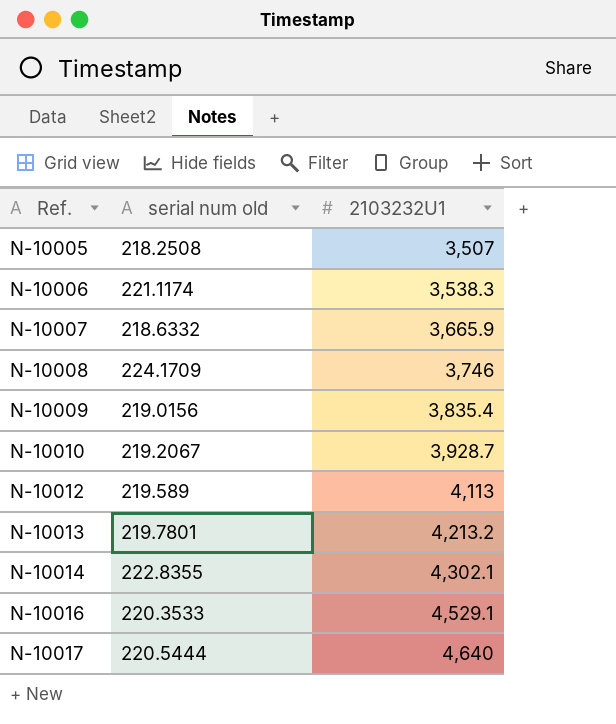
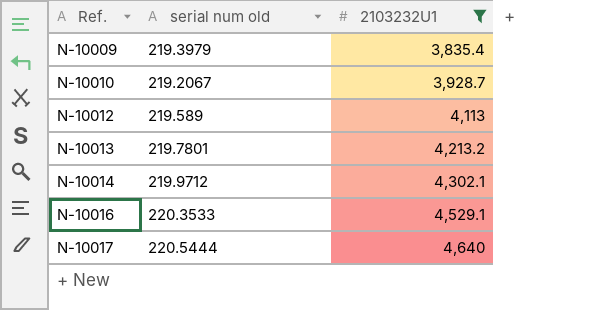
filter: none -> 2103232U1 >= 3,835.4
N-10009 | serial num old: 219.0156 -> 219.3979
N-10014 | serial num old: 222.8355 -> 219.9712

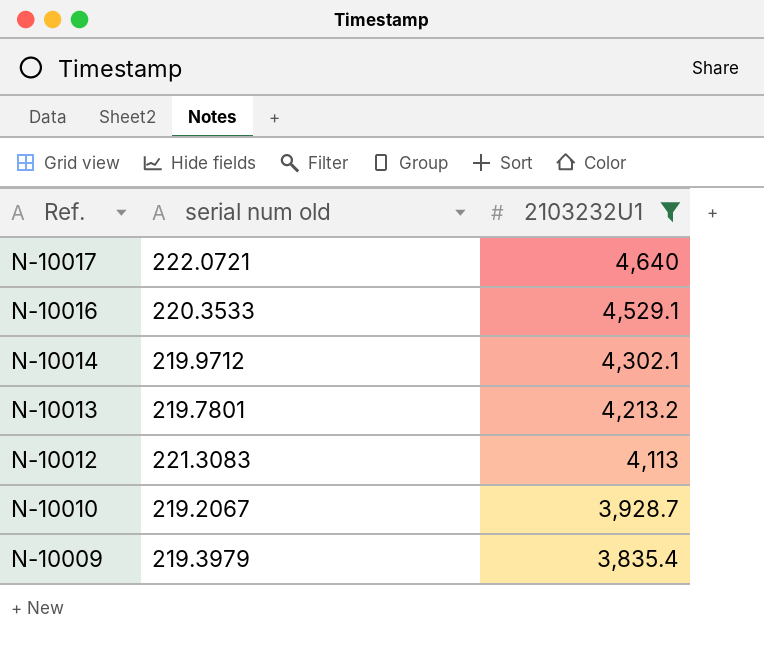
row order: Ref. ascending -> Ref. descending
N-10017 | serial num old: 220.5444 -> 222.0721
N-10012 | serial num old: 219.589 -> 221.3083

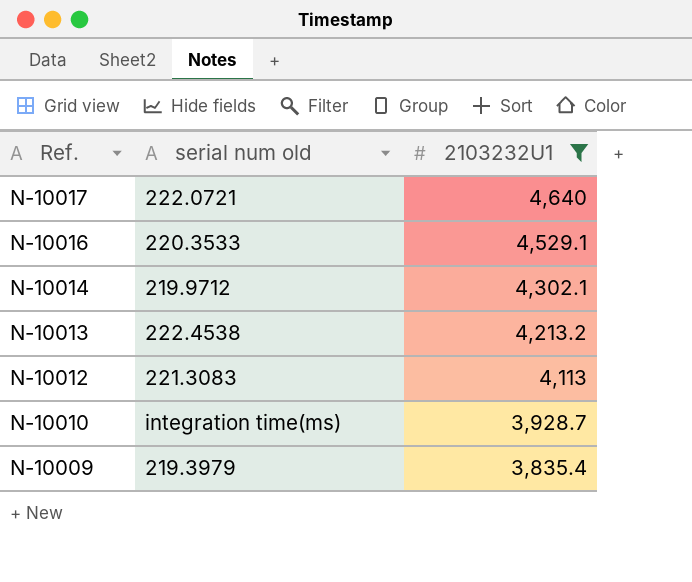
N-10013 | serial num old: 219.7801 -> 222.4538
N-10010 | serial num old: 219.2067 -> integration time(ms)

